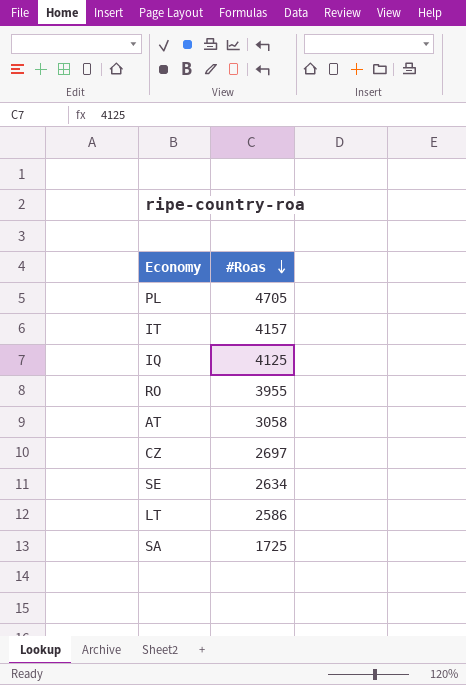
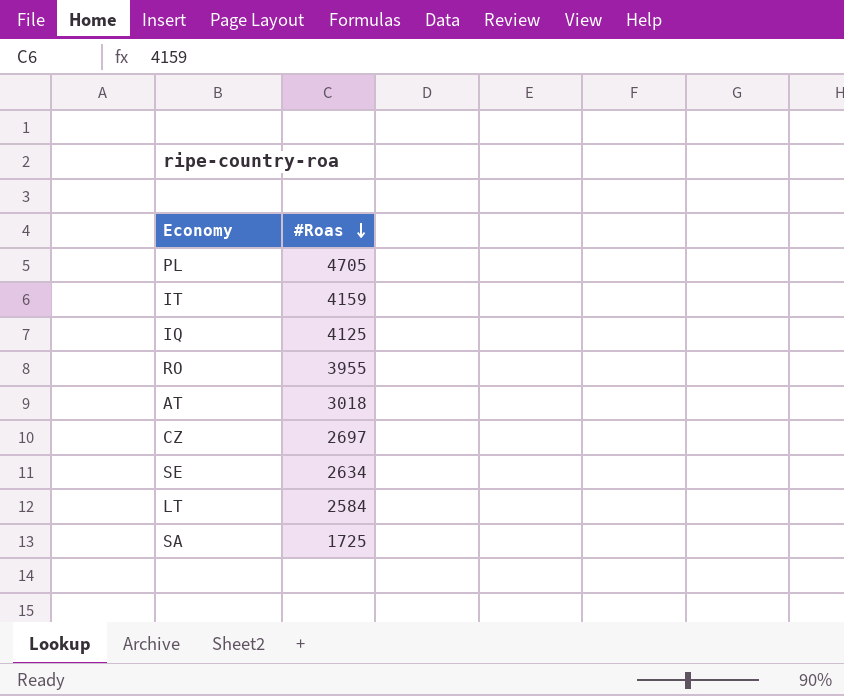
IT | #Roas: 4157 -> 4159
AT | #Roas: 3058 -> 3018
LT | #Roas: 2586 -> 2584

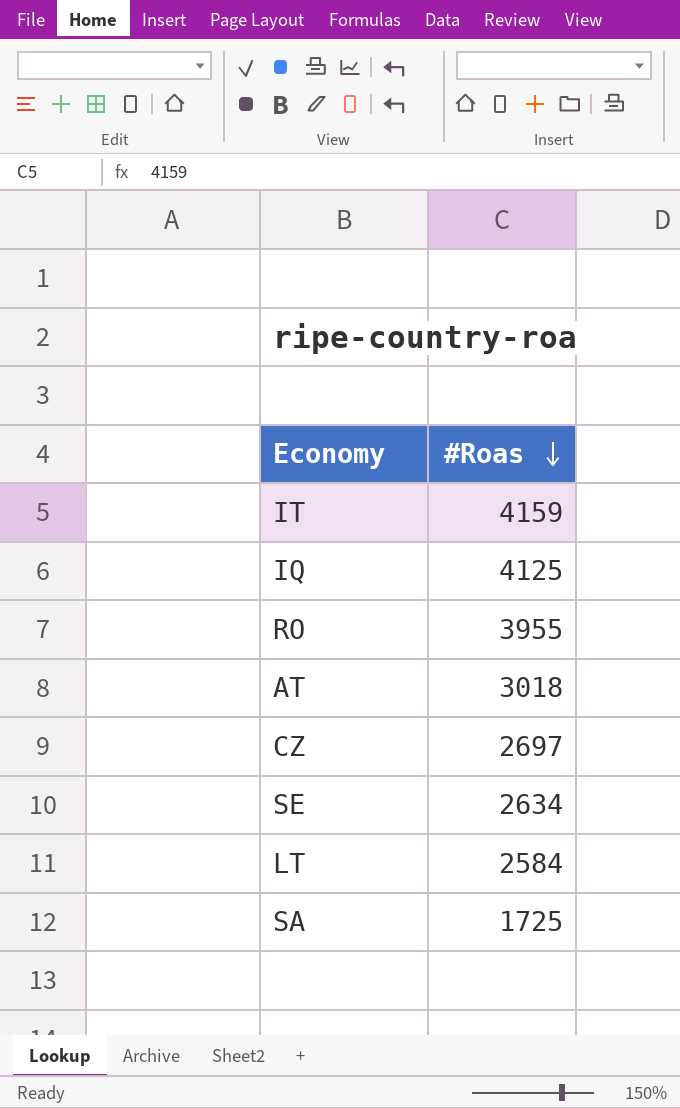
row PL: 4705 -> none

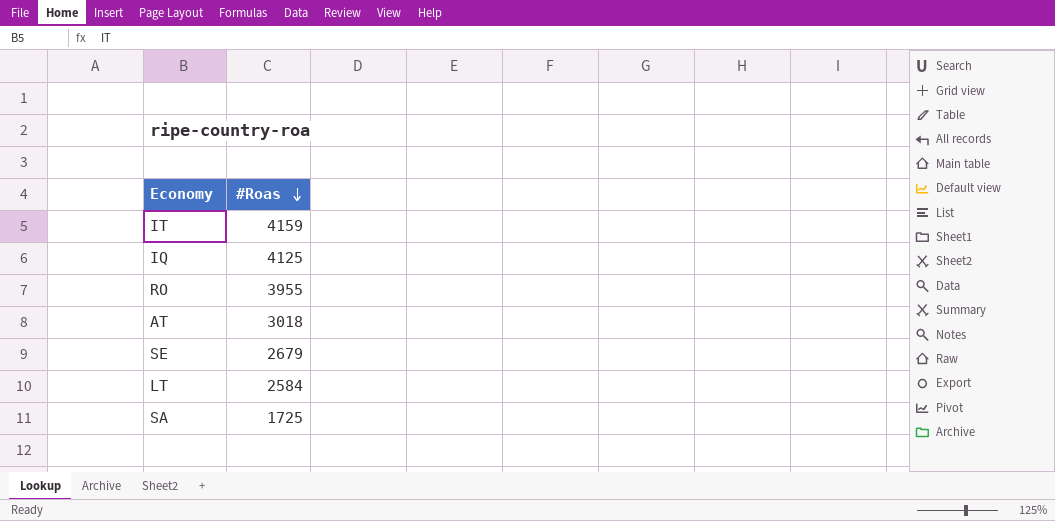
row CZ: 2697 -> none
SE | #Roas: 2634 -> 2679

